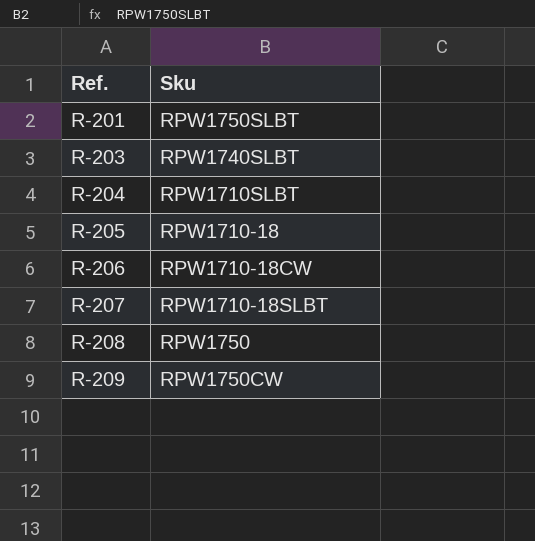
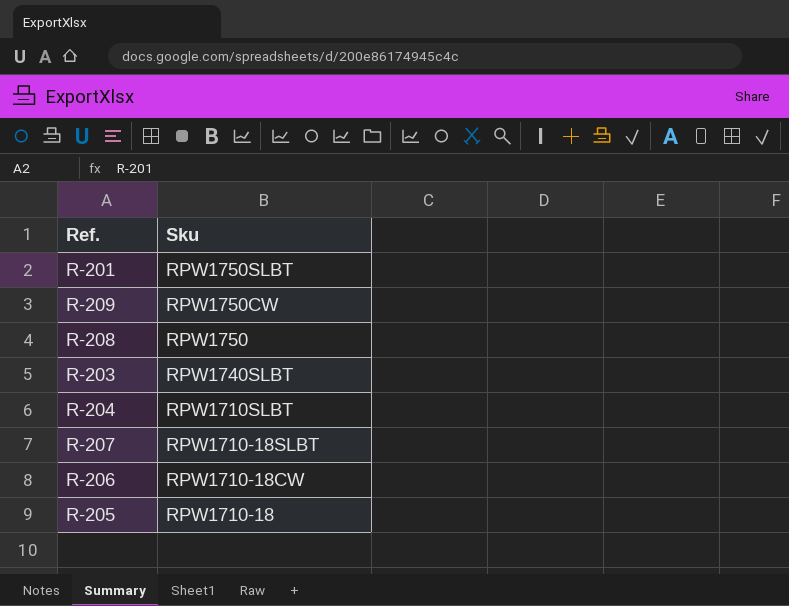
row order: Ref. ascending -> Sku descending

